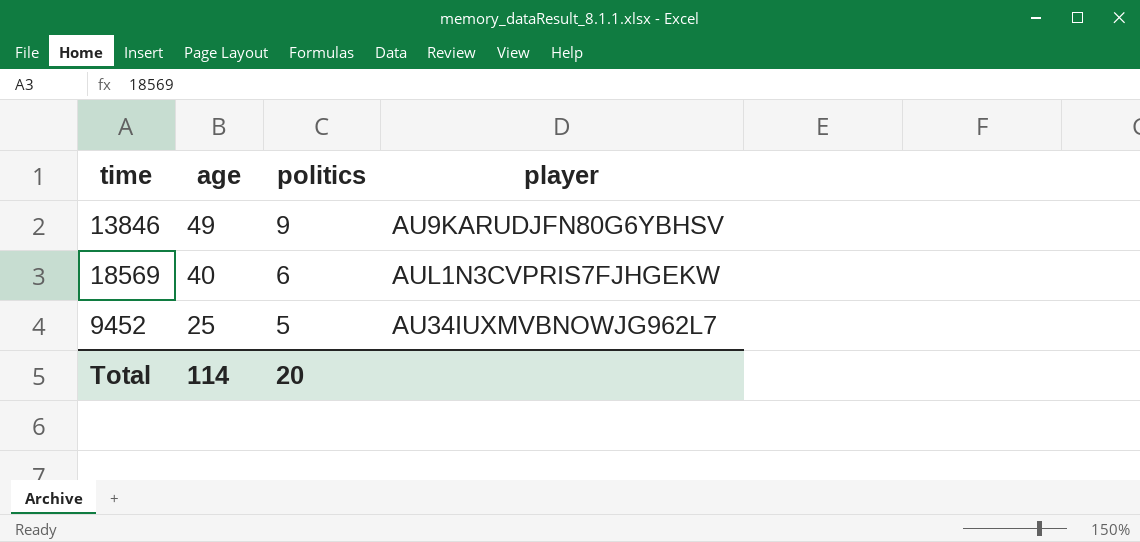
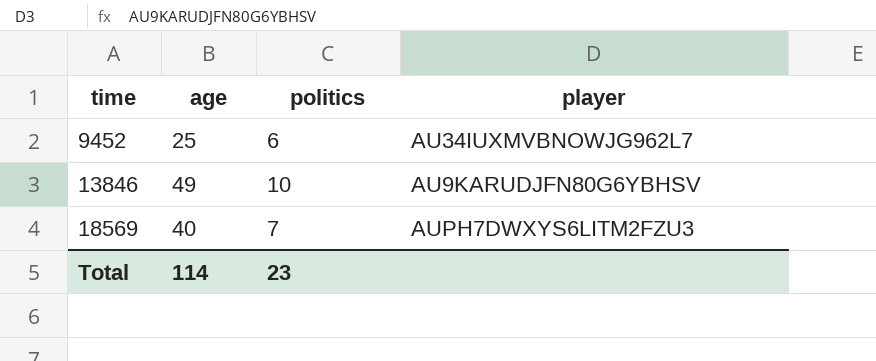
row order: age descending -> time ascending
9452 | politics: 5 -> 6
13846 | politics: 9 -> 10
18569 | politics: 6 -> 7
18569 | player: AUL1N3CVPRIS7FJHGEKW -> AUPH7DWXYS6LITM2FZU3
Total | politics: 20 -> 23

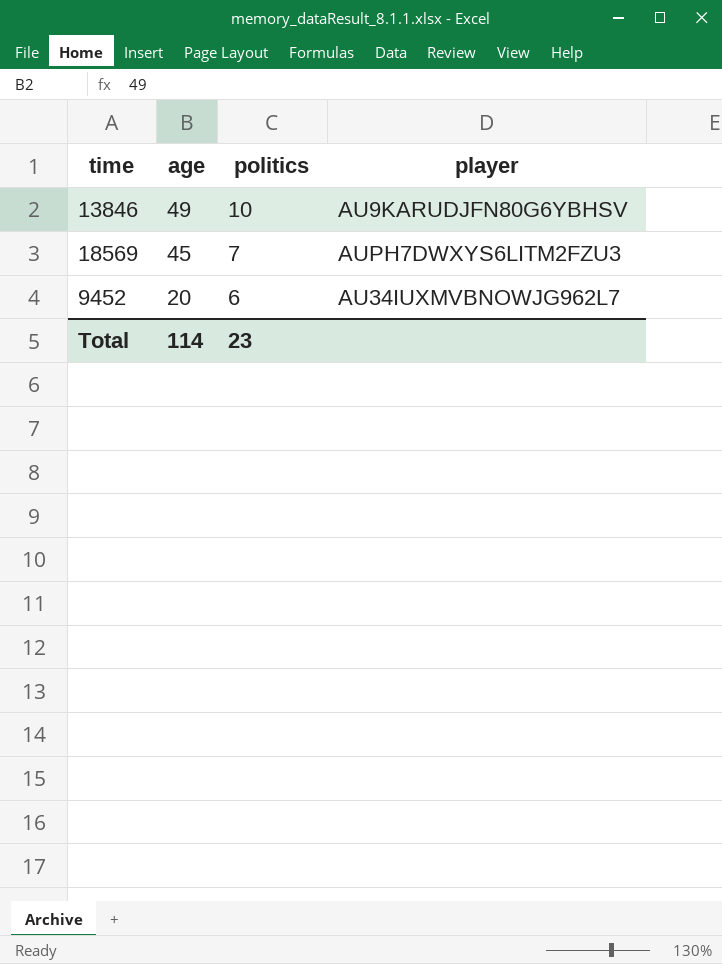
row order: time ascending -> age descending
18569 | age: 40 -> 45
9452 | age: 25 -> 20

